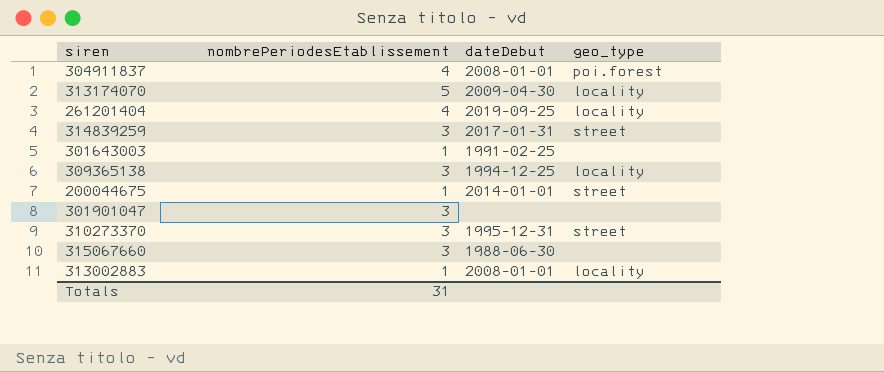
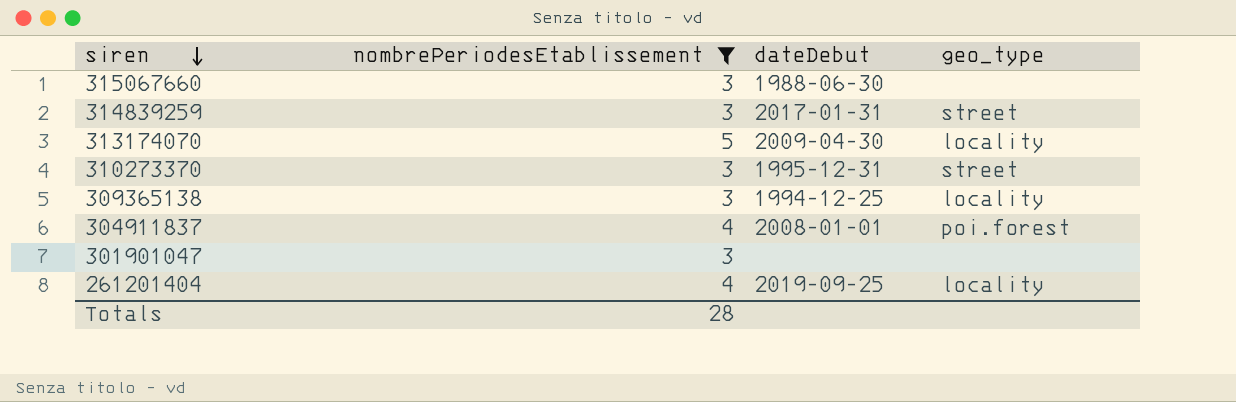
filter: none -> nombrePeriodesEtablissement != 1
row order: none -> siren descending
Totals | nombrePeriodesEtablissement: 31 -> 28

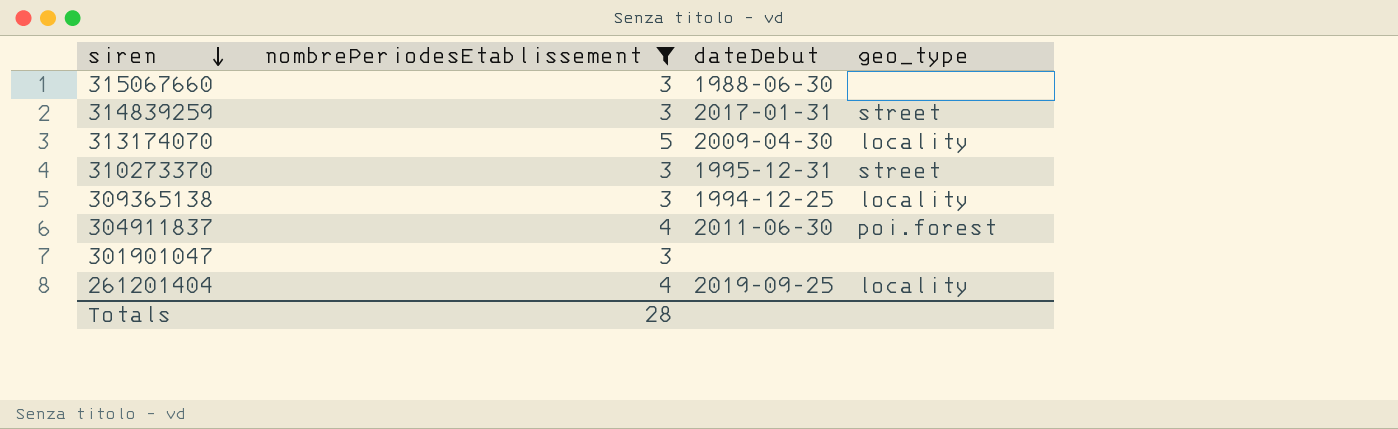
304911837 | dateDebut: 2008-01-01 -> 2011-06-30

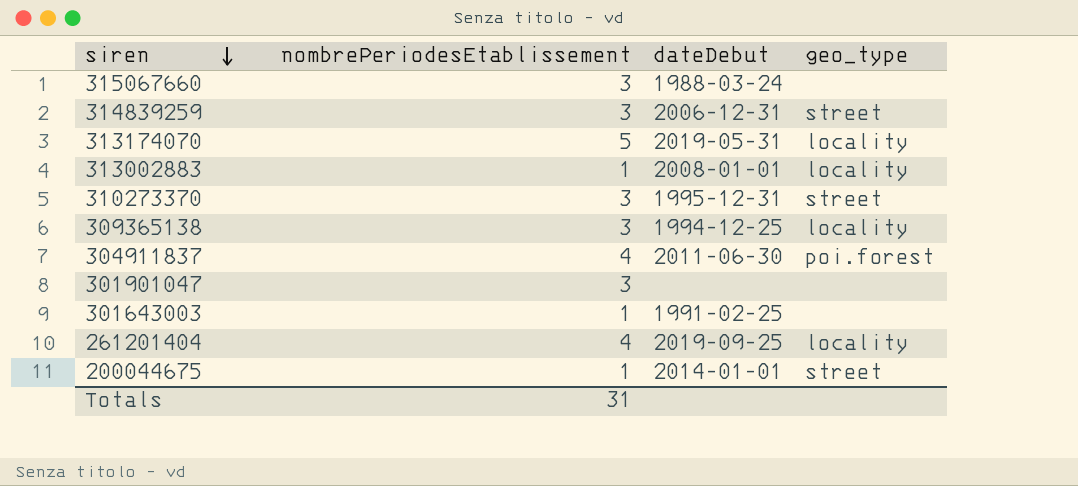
filter: nombrePeriodesEtablissement != 1 -> none
315067660 | dateDebut: 1988-06-30 -> 1988-03-24
314839259 | dateDebut: 2017-01-31 -> 2006-12-31
313174070 | dateDebut: 2009-04-30 -> 2019-05-31
Totals | nombrePeriodesEtablissement: 28 -> 31

